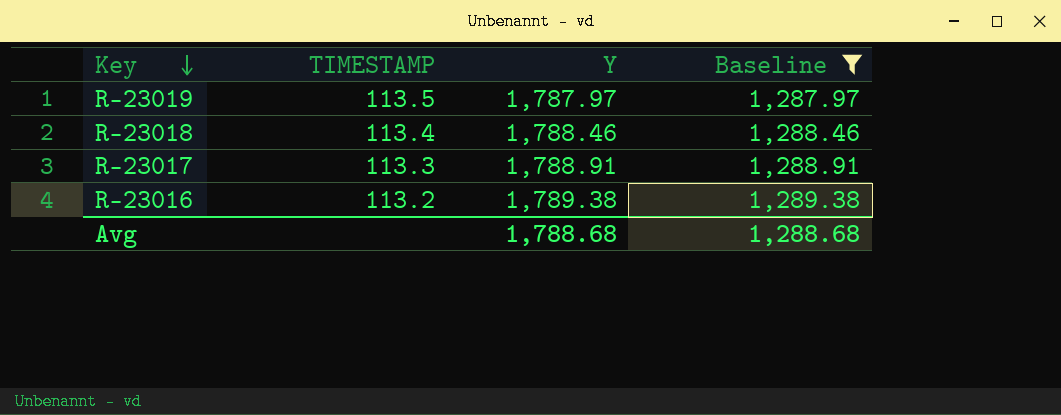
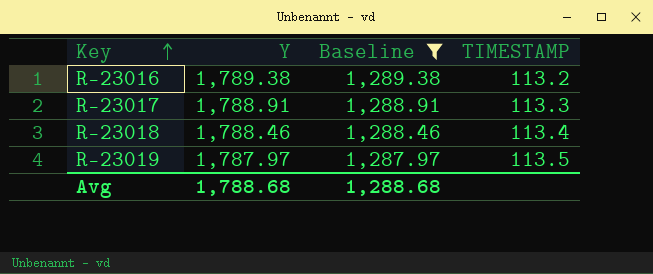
row order: Key descending -> Key ascending
column TIMESTAMP | position: 2 -> 4

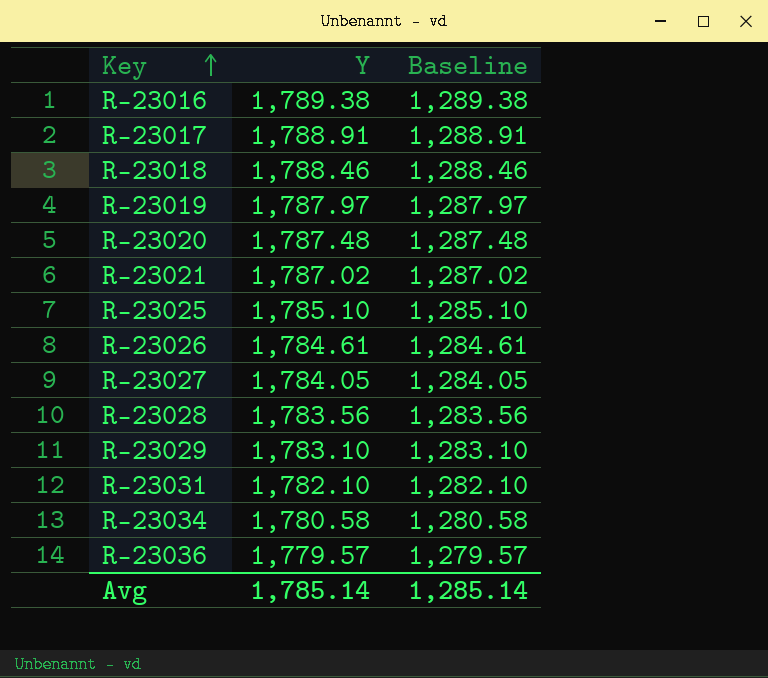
filter: Baseline >= 1,287.97 -> none
column TIMESTAMP | position: 4 -> none
Avg | Y: 1,788.68 -> 1,785.14
Avg | Baseline: 1,288.68 -> 1,285.14

